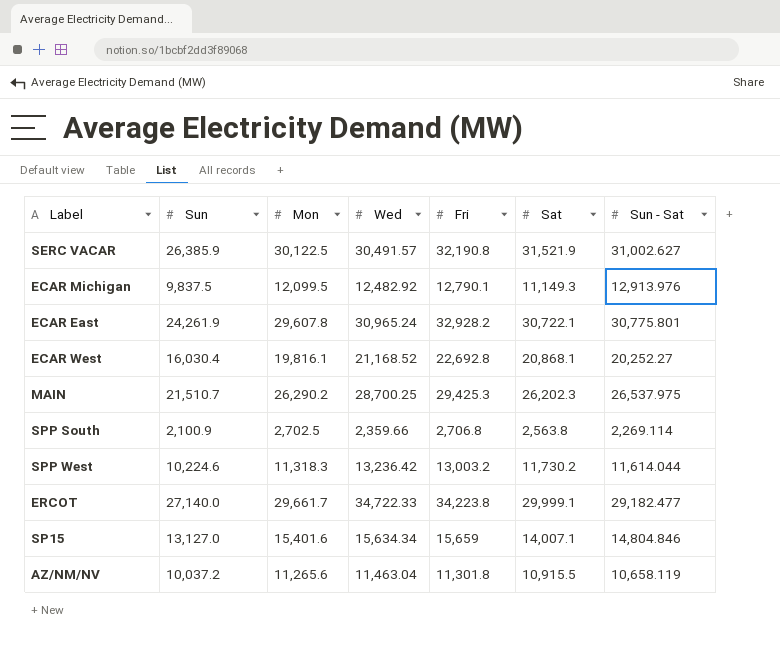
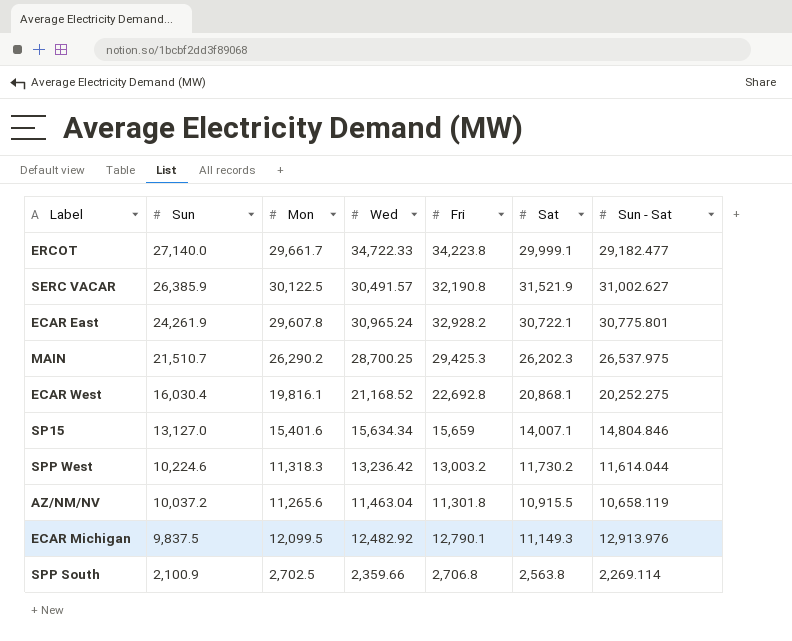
row order: none -> Sun descending
ECAR West | Sun - Sat: 20,252.27 -> 20,252.275

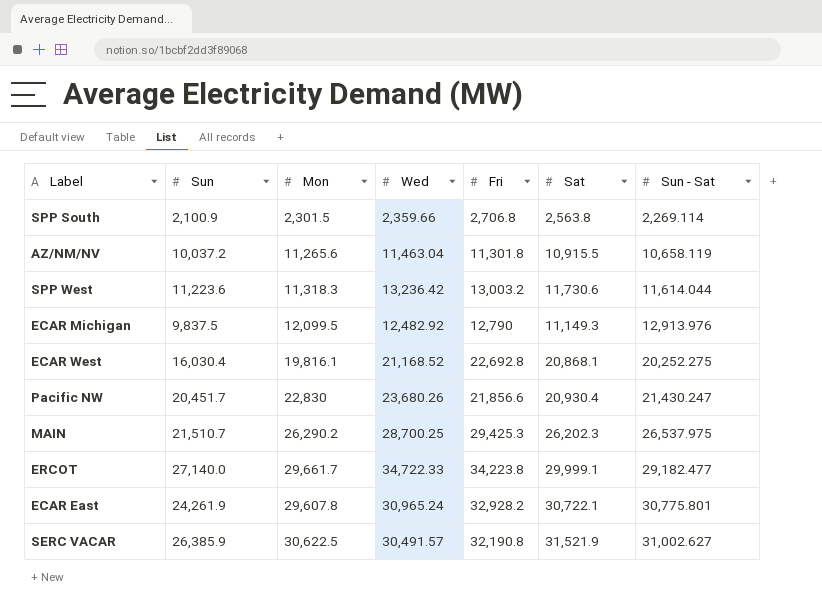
row order: Sun descending -> Sun - Sat ascending
row SP15: 13,127.0 | 15,401.6 | 15,634.34 | 15,659 | 14,007.1 | 14,804.846 -> none
SPP South | Mon: 2,702.5 -> 2,301.5
SPP West | Sun: 10,224.6 -> 11,223.6
SPP West | Sat: 11,730.2 -> 11,730.6
ECAR Michigan | Fri: 12,790.1 -> 12,790
row Pacific NW: none -> 20,451.7 | 22,830 | 23,680.26 | 21,856.6 | 20,930.4 | 21,430.247
SERC VACAR | Mon: 30,122.5 -> 30,622.5

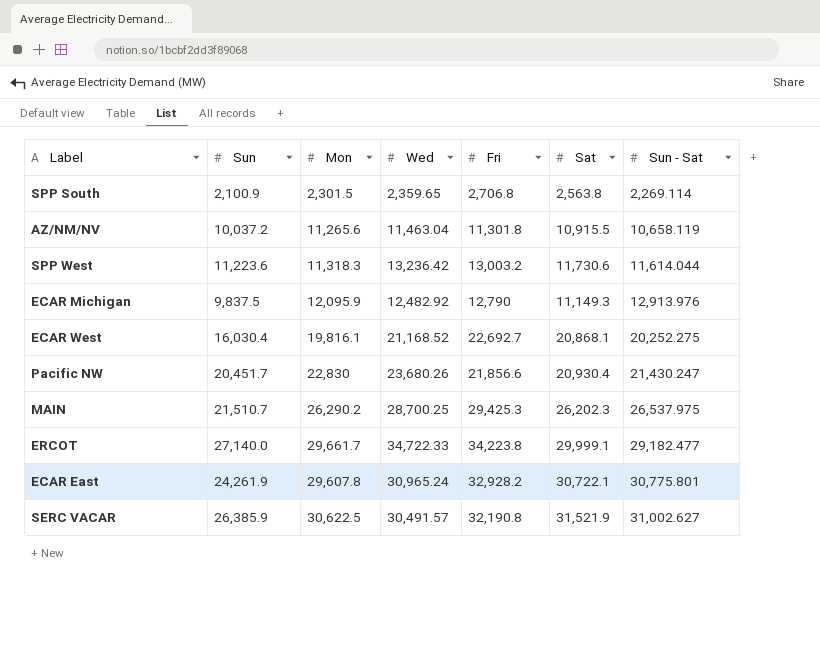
SPP South | Wed: 2,359.66 -> 2,359.65
ECAR Michigan | Mon: 12,099.5 -> 12,095.9
ECAR West | Fri: 22,692.8 -> 22,692.7

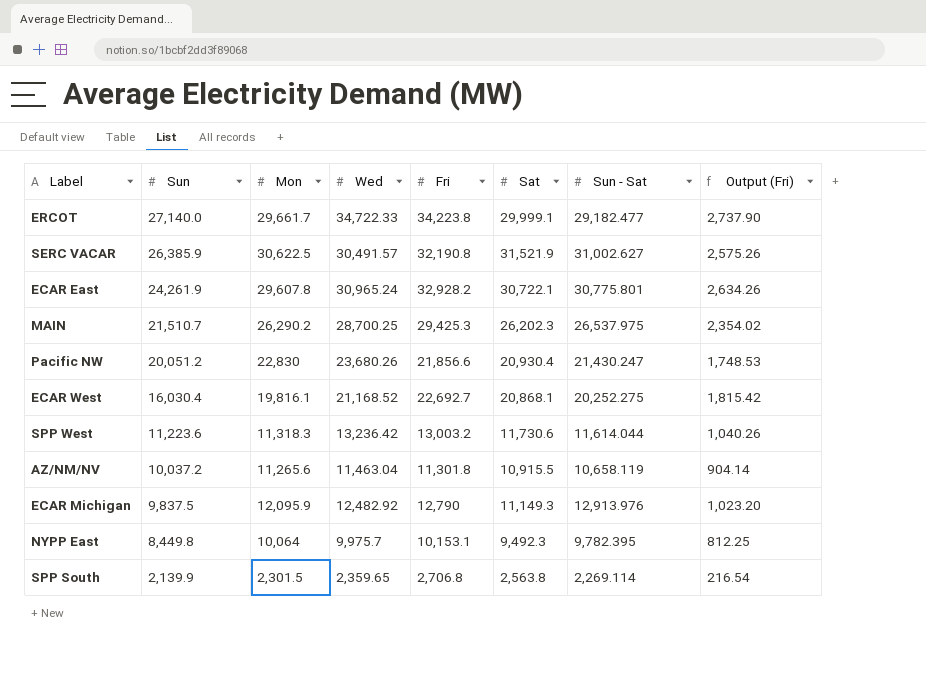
row order: Sun - Sat ascending -> Sun descending
column Output (Fri) | formula: none -> [Fri] * 0.08
Pacific NW | Sun: 20,451.7 -> 20,051.2
row NYPP East: none -> 8,449.8 | 10,064 | 9,975.7 | 10,153.1 | 9,492.3 | 9,782.395 | 812.25
SPP South | Sun: 2,100.9 -> 2,139.9

